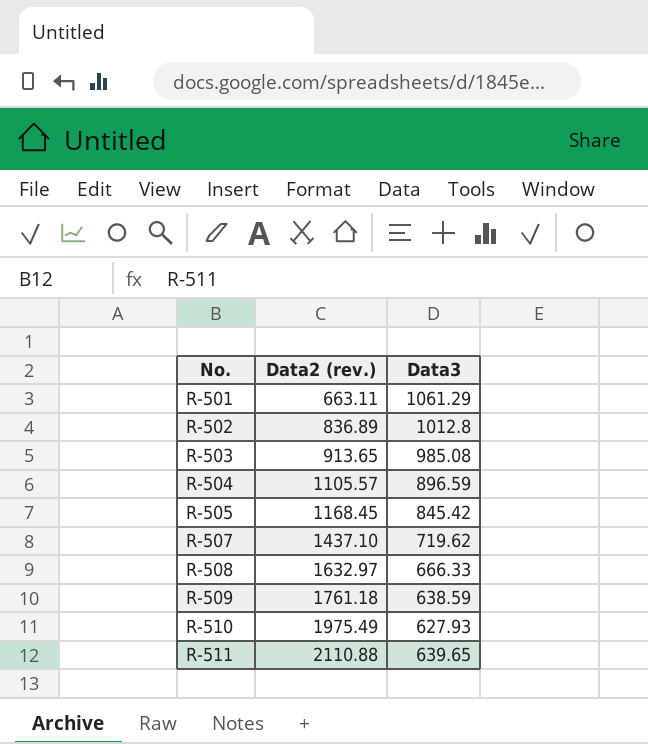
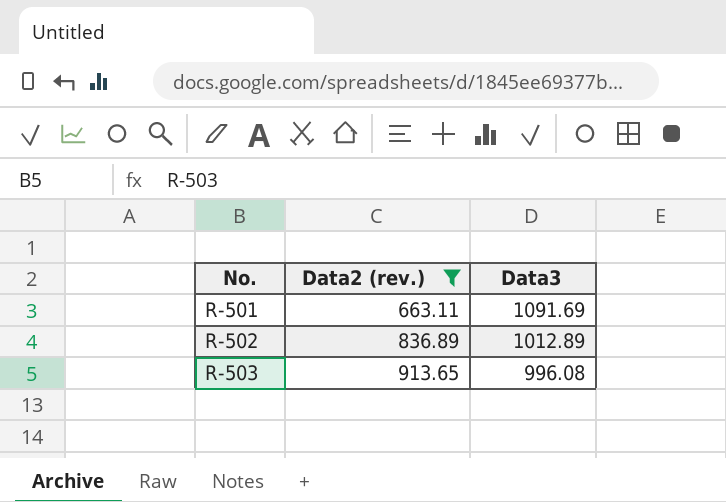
filter: none -> Data2 (rev.) <= 913.65
R-501 | Data3: 1061.29 -> 1091.69
R-502 | Data3: 1012.8 -> 1012.89
R-503 | Data3: 985.08 -> 996.08

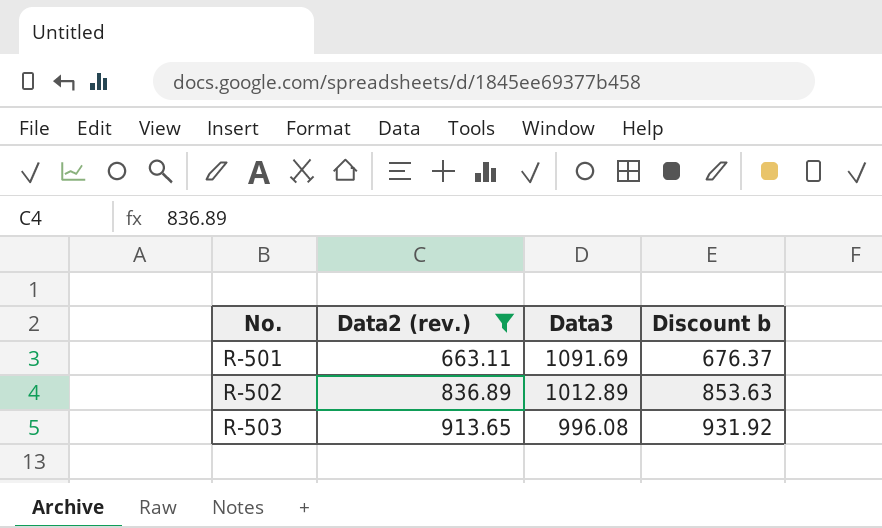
column Discount b | formula: none -> [Data2 (rev.)] * 1.02

